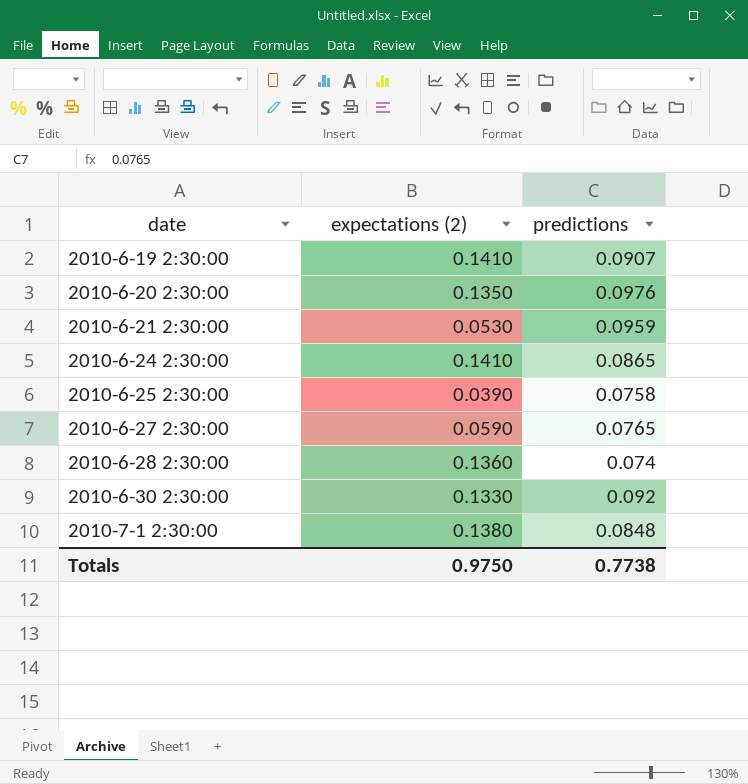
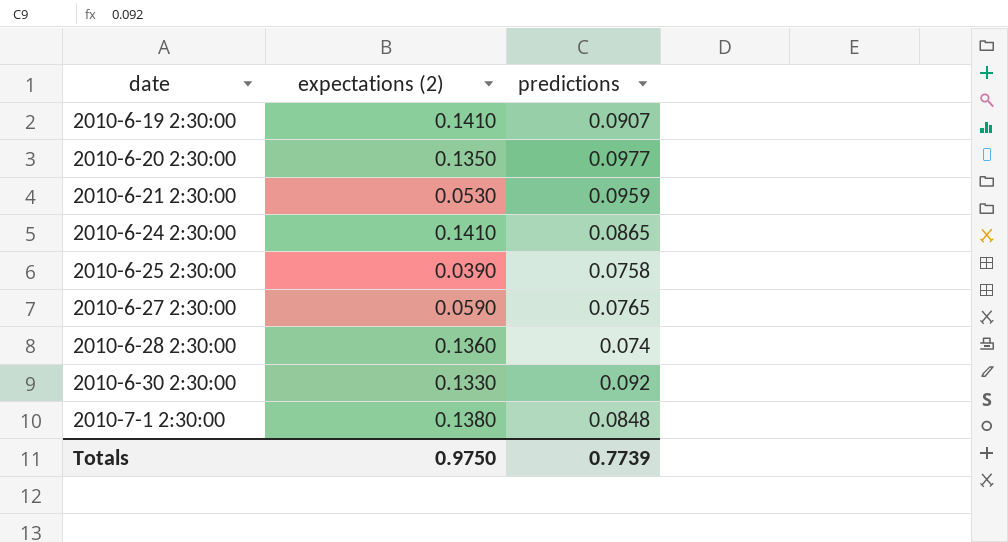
2010-6-20 2:30:00 | predictions: 0.0976 -> 0.0977
Totals | predictions: 0.7738 -> 0.7739

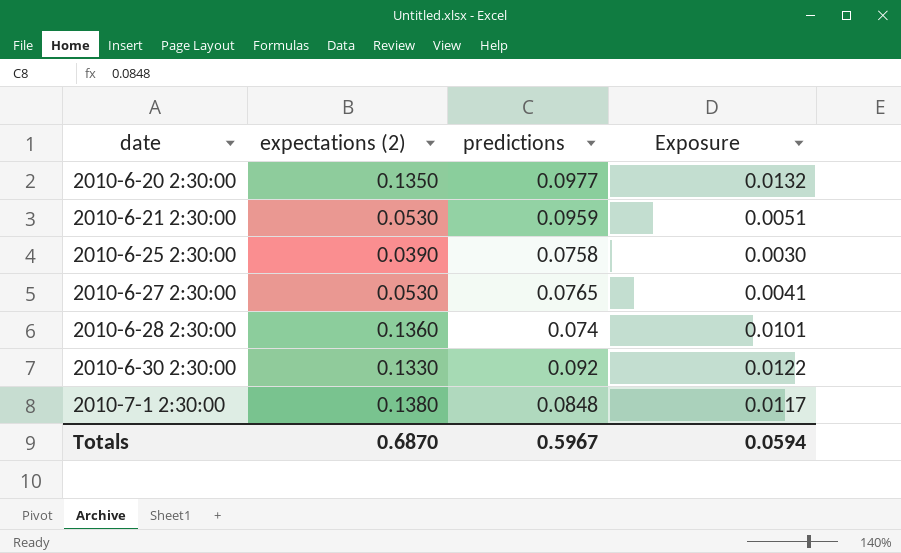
column Exposure | formula: none -> [expectations (2)] * [predictions]
row 2010-6-19 2:30:00: 0.1410 | 0.0907 -> none
row 2010-6-24 2:30:00: 0.1410 | 0.0865 -> none
2010-6-27 2:30:00 | expectations (2): 0.0590 -> 0.0530
Totals | expectations (2): 0.9750 -> 0.6870
Totals | predictions: 0.7739 -> 0.5967

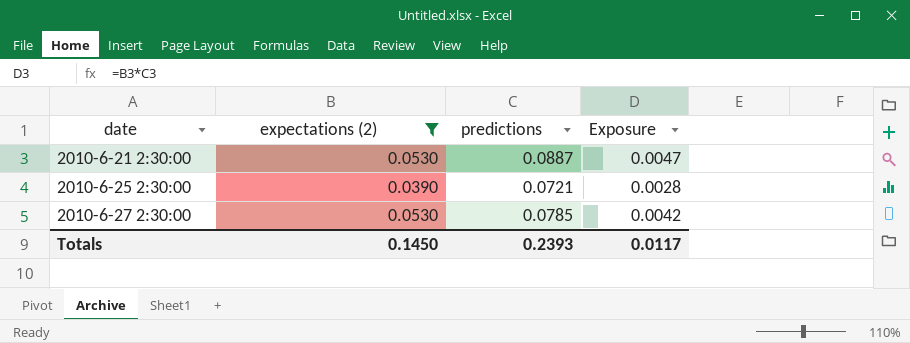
filter: none -> expectations (2) <= 0.0530
2010-6-21 2:30:00 | predictions: 0.0959 -> 0.0887
2010-6-21 2:30:00 | Exposure: 0.0051 -> 0.0047
2010-6-25 2:30:00 | predictions: 0.0758 -> 0.0721
2010-6-25 2:30:00 | Exposure: 0.0030 -> 0.0028
2010-6-27 2:30:00 | predictions: 0.0765 -> 0.0785
2010-6-27 2:30:00 | Exposure: 0.0041 -> 0.0042
Totals | expectations (2): 0.6870 -> 0.1450
Totals | predictions: 0.5967 -> 0.2393
Totals | Exposure: 0.0594 -> 0.0117

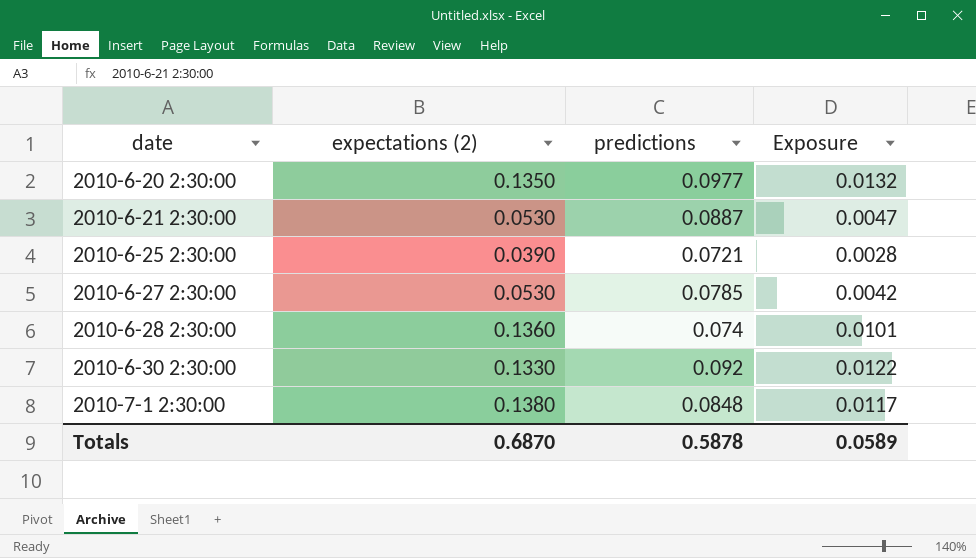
filter: expectations (2) <= 0.0530 -> none
Totals | expectations (2): 0.1450 -> 0.6870
Totals | predictions: 0.2393 -> 0.5878
Totals | Exposure: 0.0117 -> 0.0589

